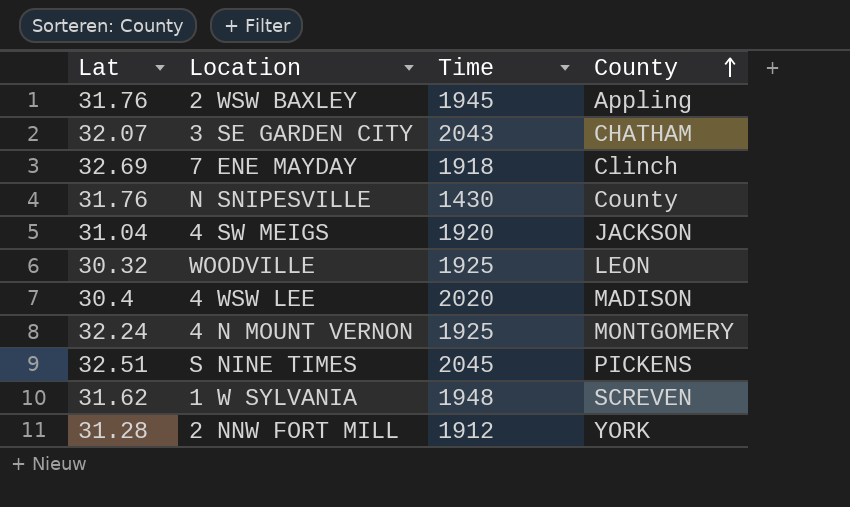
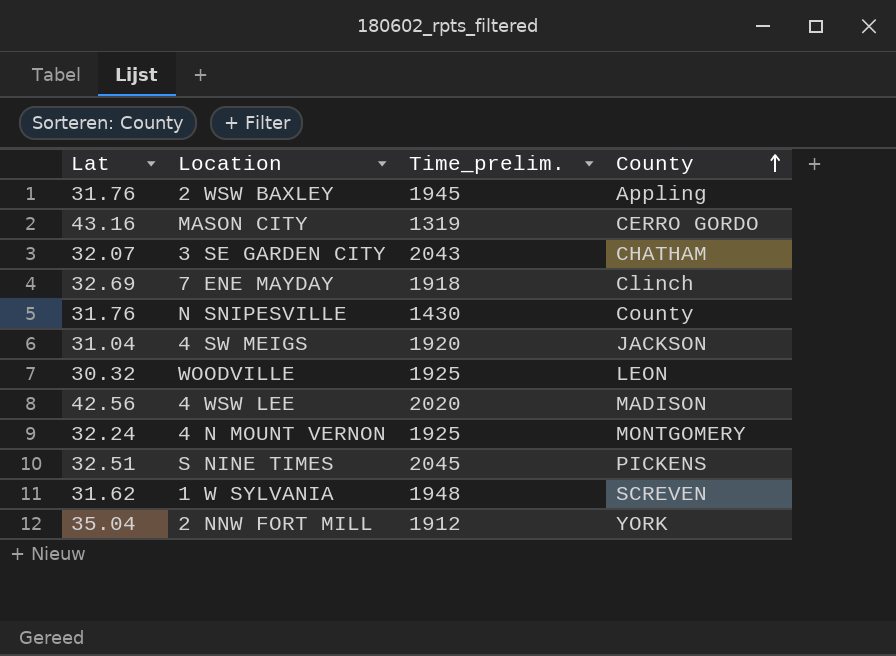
column name: Time -> Time_prelim.
row MASON CITY: none -> 43.16 | 1319 | CERRO GORDO
4 WSW LEE | Lat: 30.4 -> 42.56
2 NNW FORT MILL | Lat: 31.28 -> 35.04

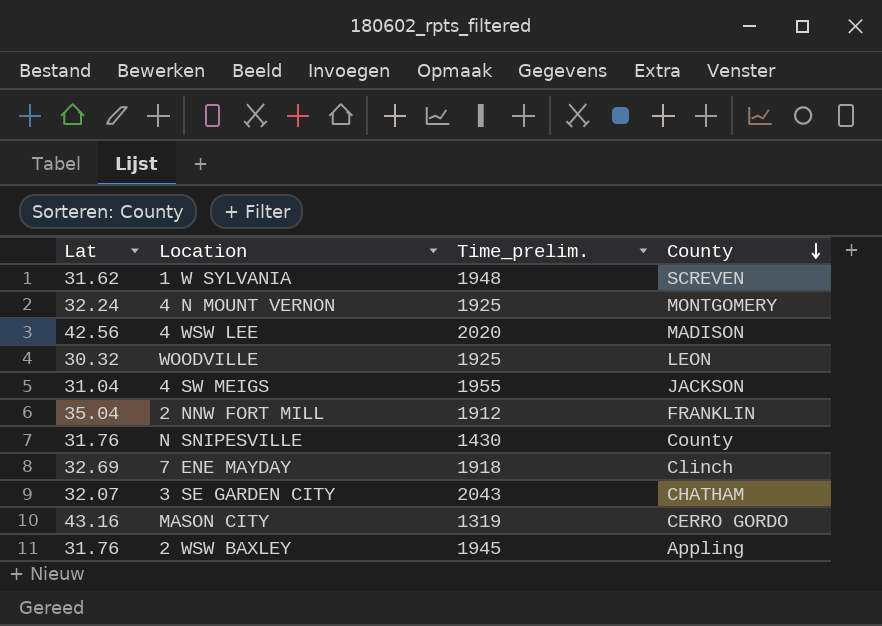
row order: County ascending -> County descending
row S NINE TIMES: 32.51 | 2045 | PICKENS -> none
4 SW MEIGS | Time_prelim.: 1920 -> 1955
2 NNW FORT MILL | County: YORK -> FRANKLIN

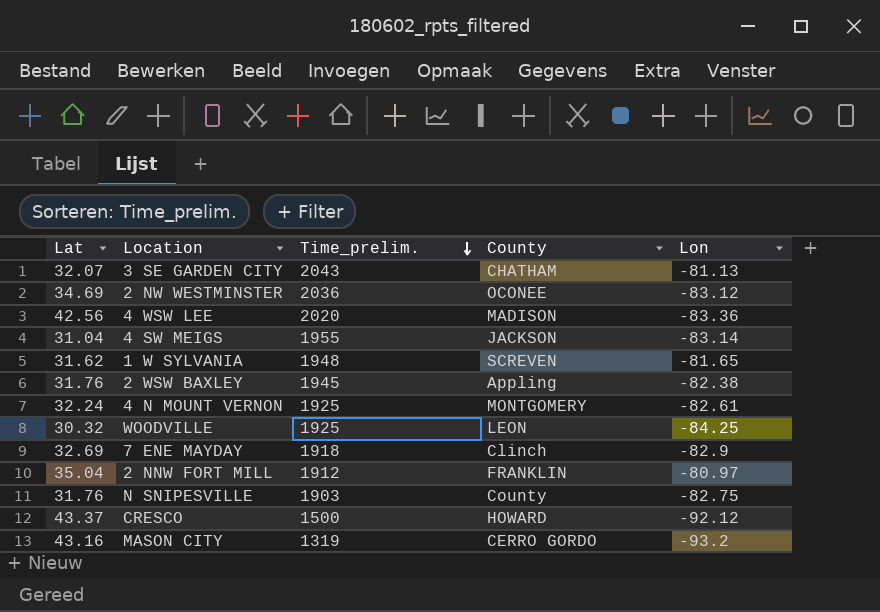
row order: County descending -> Time_prelim. descending
column Lon | position: none -> 5
row 2 NW WESTMINSTER: none -> 34.69 | 2036 | OCONEE | -83.12
N SNIPESVILLE | Time_prelim.: 1430 -> 1903
row CRESCO: none -> 43.37 | 1500 | HOWARD | -92.12

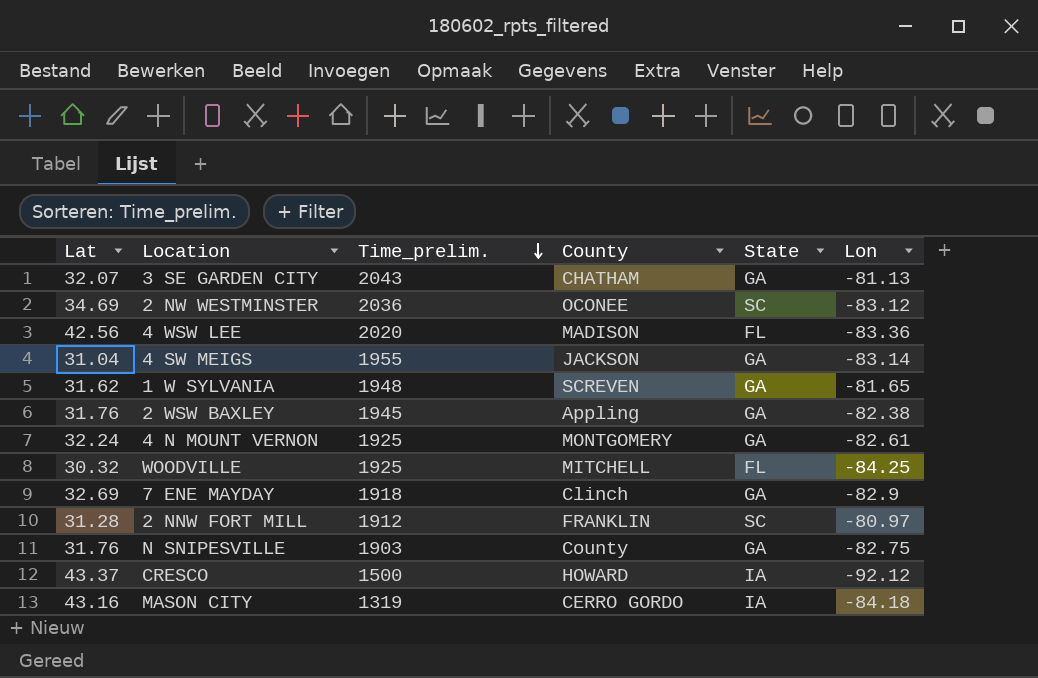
column State | position: none -> 5
WOODVILLE | County: LEON -> MITCHELL
2 NNW FORT MILL | Lat: 35.04 -> 31.28
MASON CITY | Lon: -93.2 -> -84.18

